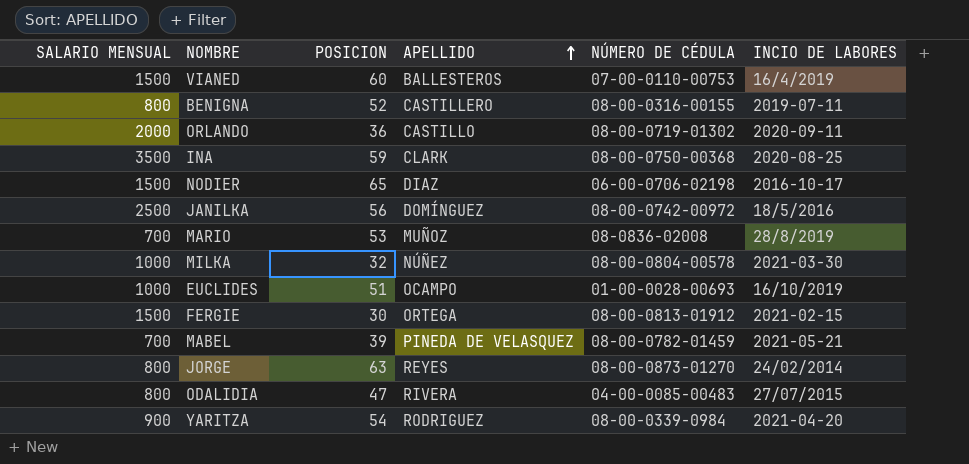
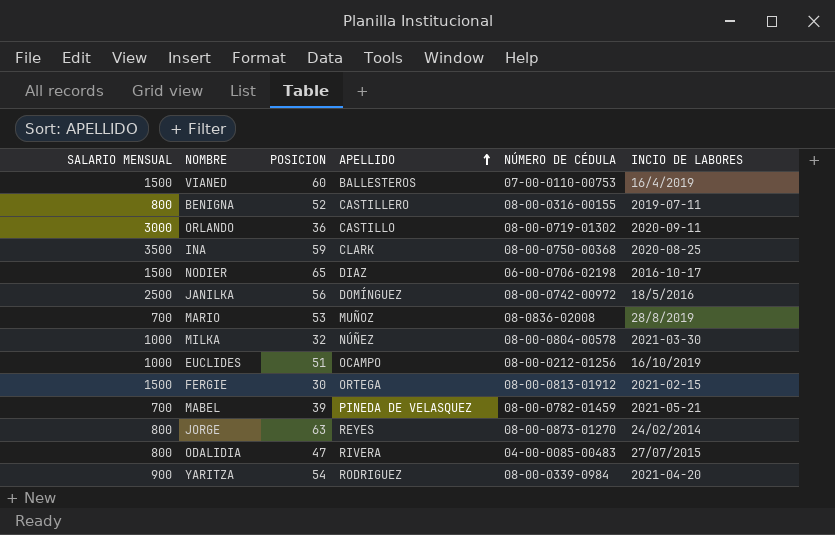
ORLANDO | SALARIO MENSUAL: 2000 -> 3000
EUCLIDES | NÚMERO DE CÉDULA: 01-00-0028-00693 -> 08-00-0212-01256

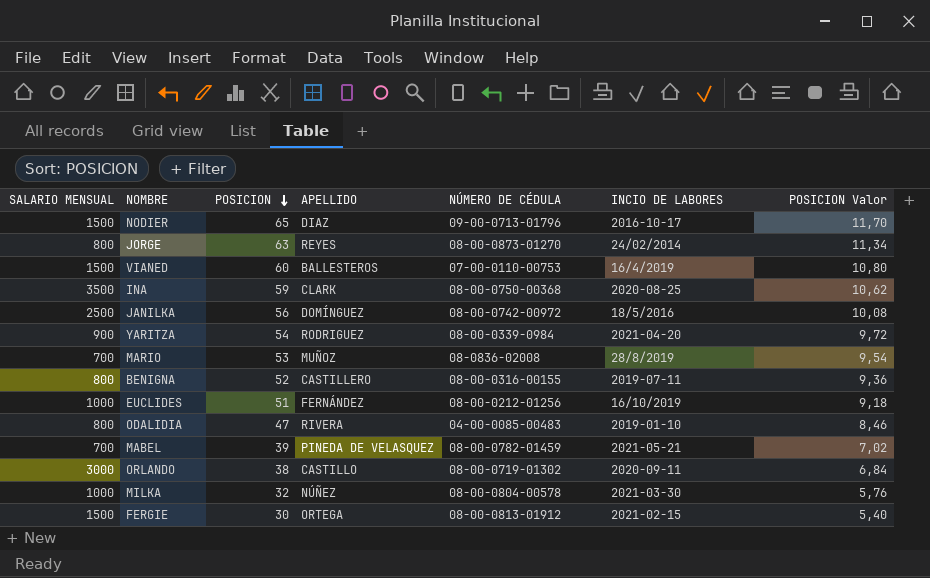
row order: APELLIDO ascending -> POSICION descending
column POSICION Valor | formula: none -> [POSICION] * 0,18
NODIER | NÚMERO DE CÉDULA: 06-00-0706-02198 -> 09-00-0713-01796
EUCLIDES | APELLIDO: OCAMPO -> FERNÁNDEZ
ODALIDIA | INCIO DE LABORES: 27/07/2015 -> 2019-01-10
ORLANDO | POSICION: 36 -> 38

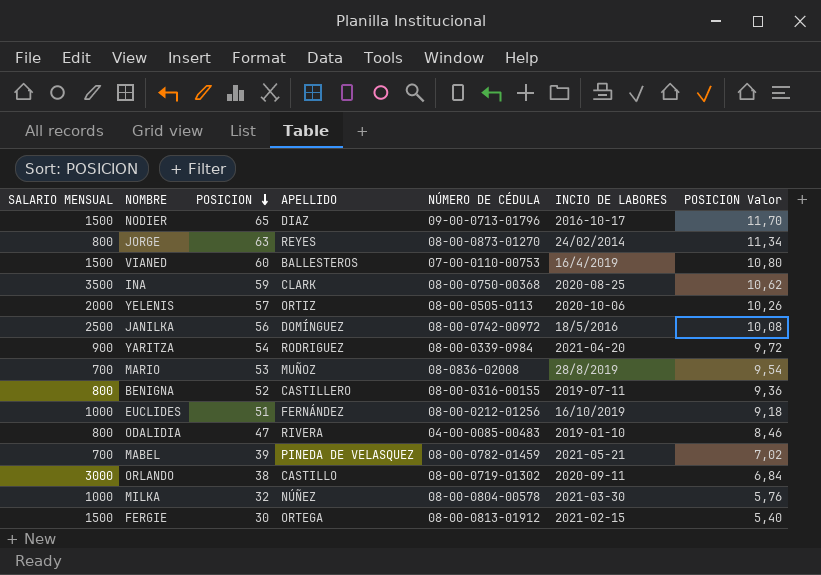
row YELENIS: none -> 2000 | 57 | ORTIZ | 08-00-0505-0113 | 2020-10-06 | 10,26

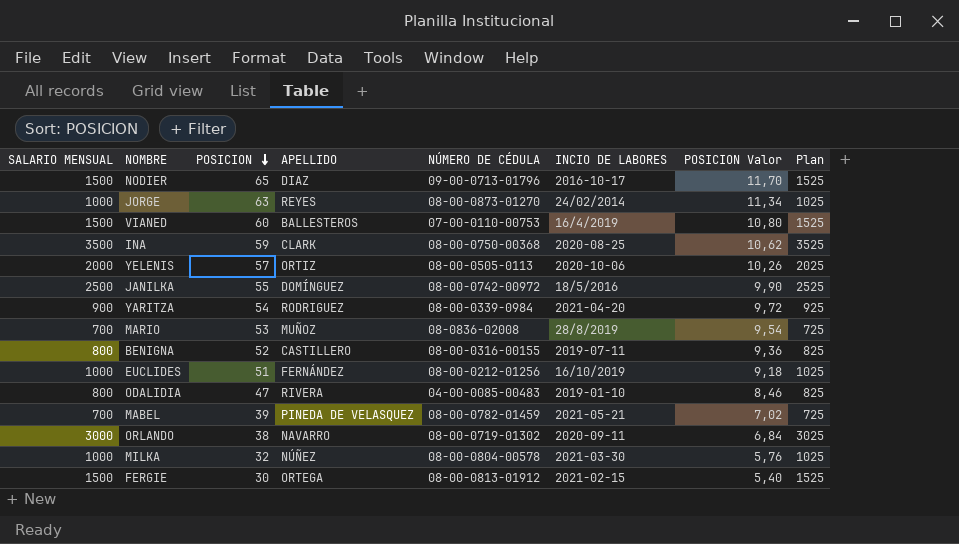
column Plan | formula: none -> [SALARIO MENSUAL] + 25
JORGE | SALARIO MENSUAL: 800 -> 1000
JANILKA | POSICION: 56 -> 55
JANILKA | POSICION Valor: 10,08 -> 9,90
ORLANDO | APELLIDO: CASTILLO -> NAVARRO

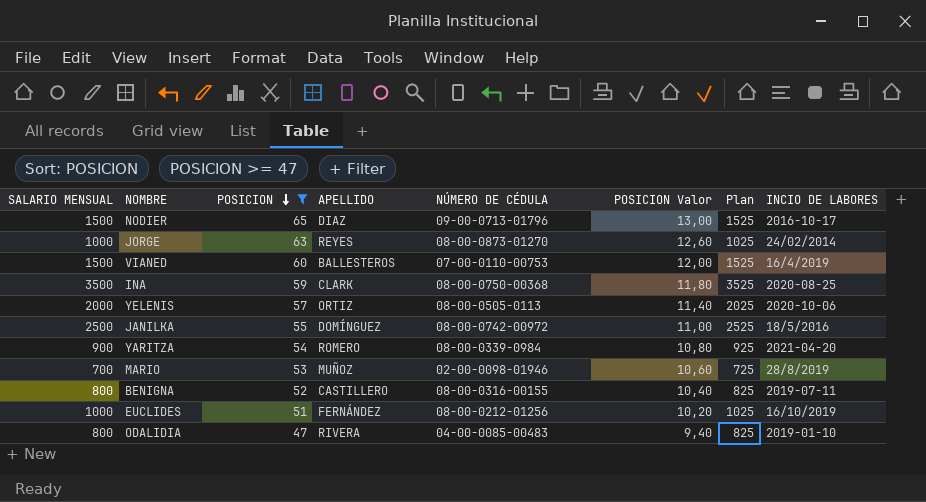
filter: none -> POSICION >= 47
column POSICION Valor | formula: [POSICION] * 0,18 -> [POSICION] * 0,2
column INCIO DE LABORES | position: 6 -> 8
YARITZA | APELLIDO: RODRIGUEZ -> ROMERO
MARIO | NÚMERO DE CÉDULA: 08-0836-02008 -> 02-00-0098-01946

